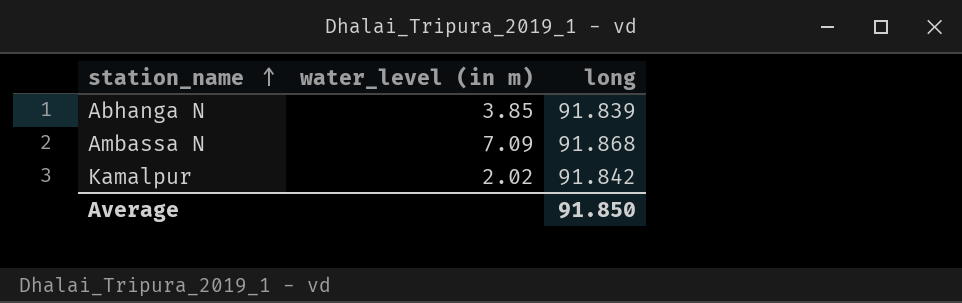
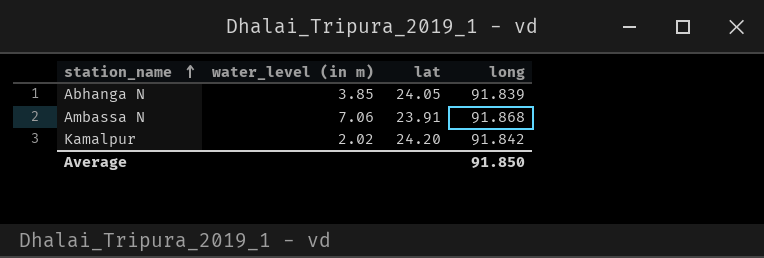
column lat | position: none -> 3
Ambassa N | water_level (in m): 7.09 -> 7.06

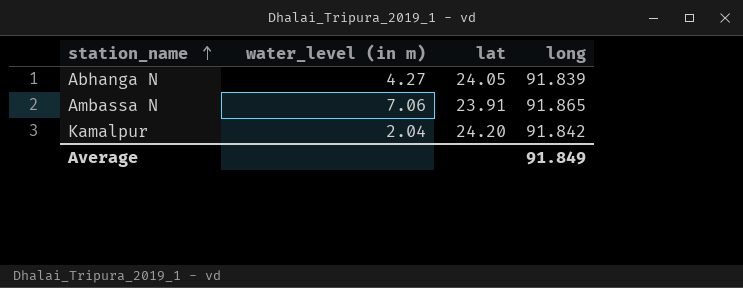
Abhanga N | water_level (in m): 3.85 -> 4.27
Ambassa N | long: 91.868 -> 91.865
Kamalpur | water_level (in m): 2.02 -> 2.04
Average | long: 91.850 -> 91.849

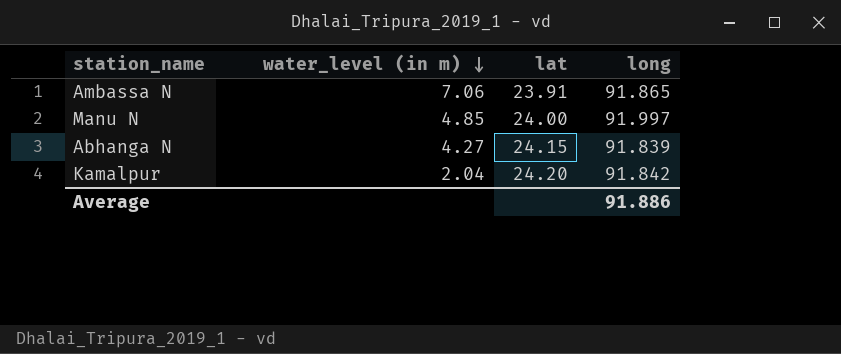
row order: station_name ascending -> water_level (in m) descending
row Manu N: none -> 4.85 | 24.00 | 91.997
Abhanga N | lat: 24.05 -> 24.15
Average | long: 91.849 -> 91.886

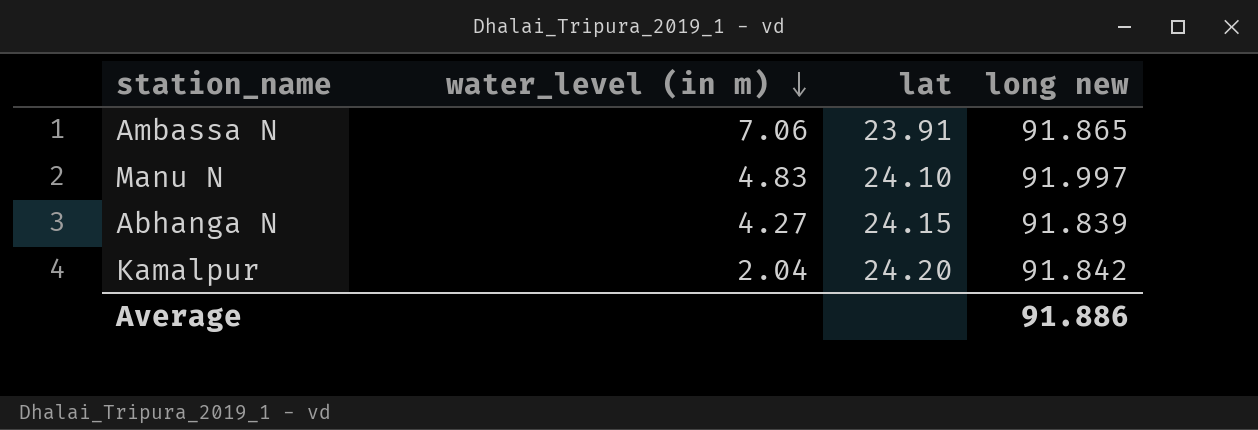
column name: long -> long new
Manu N | water_level (in m): 4.85 -> 4.83
Manu N | lat: 24.00 -> 24.10

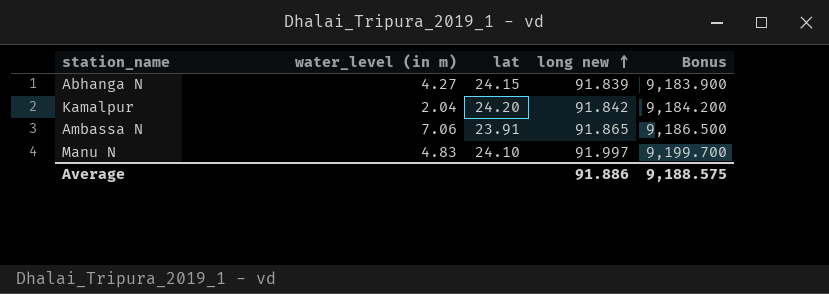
row order: water_level (in m) descending -> long new ascending
column Bonus | formula: none -> [long new] * 100

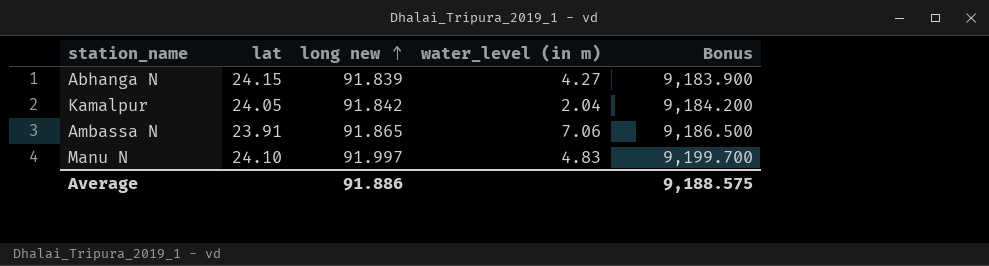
column water_level (in m) | position: 2 -> 4
Kamalpur | lat: 24.20 -> 24.05

